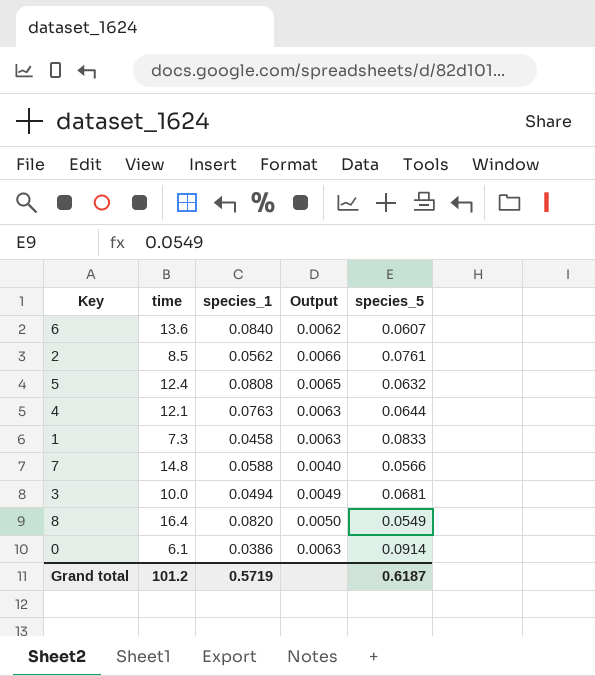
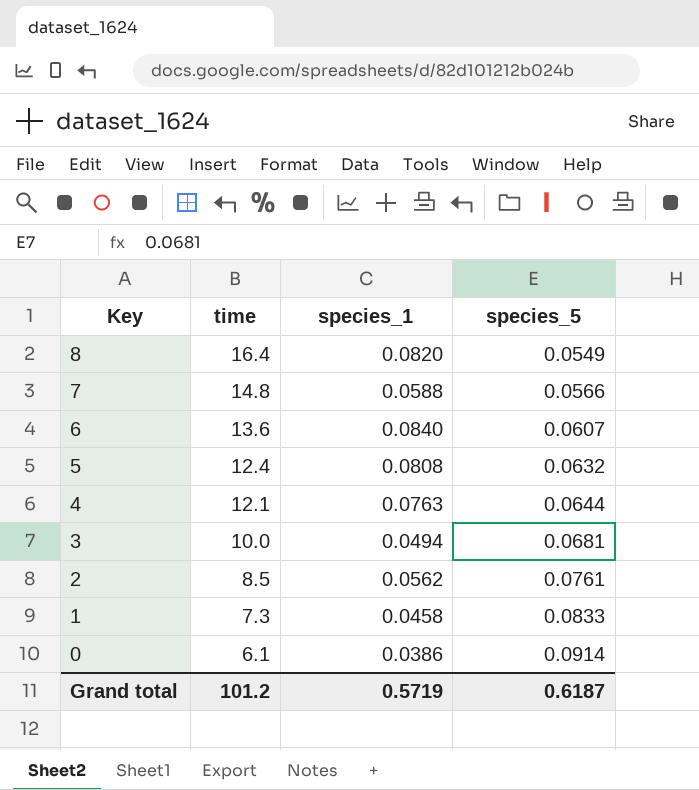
row order: none -> Key descending
column Output | formula: [species_1] / [time] -> none

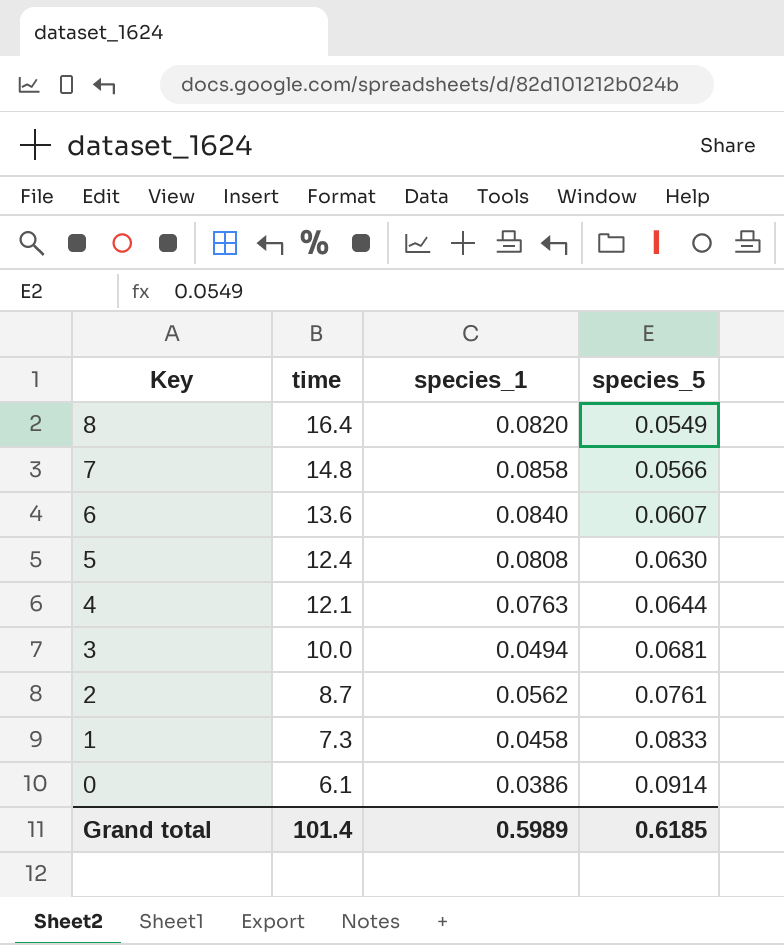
7 | species_1: 0.0588 -> 0.0858
5 | species_5: 0.0632 -> 0.0630
2 | time: 8.5 -> 8.7
Grand total | time: 101.2 -> 101.4
Grand total | species_1: 0.5719 -> 0.5989
Grand total | species_5: 0.6187 -> 0.6185

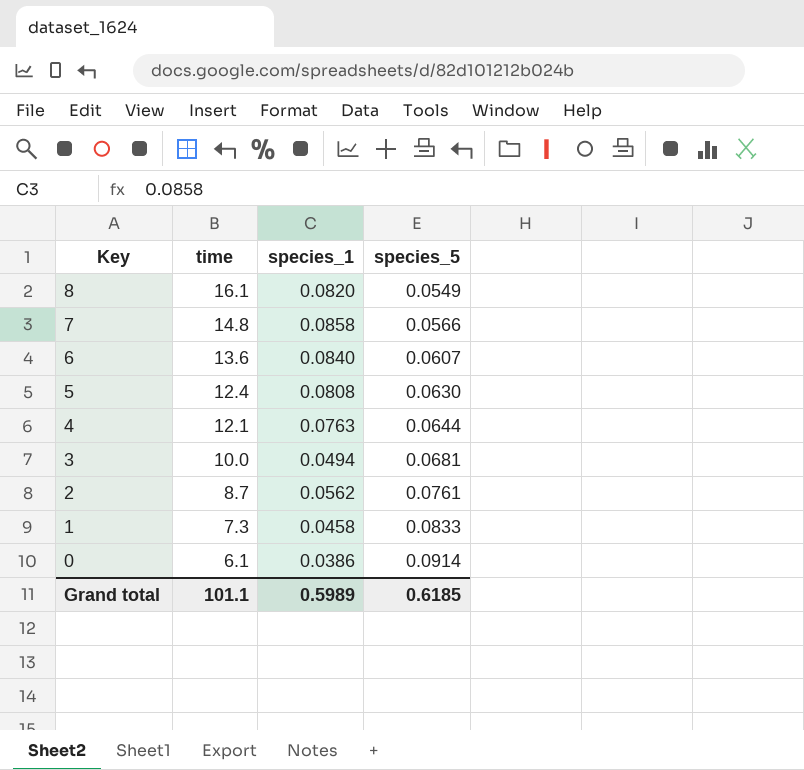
8 | time: 16.4 -> 16.1
Grand total | time: 101.4 -> 101.1

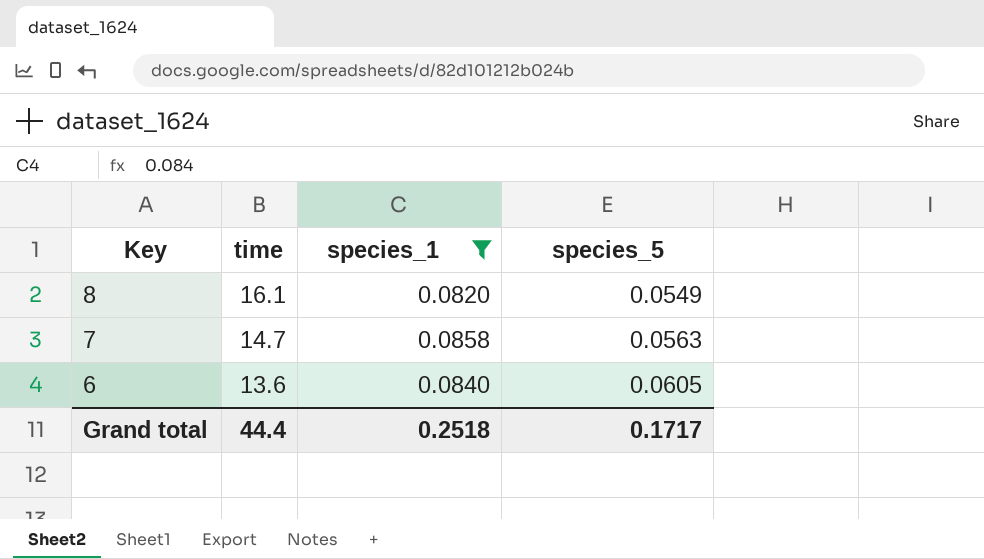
filter: none -> species_1 >= 0.0820
7 | time: 14.8 -> 14.7
7 | species_5: 0.0566 -> 0.0563
6 | species_5: 0.0607 -> 0.0605
Grand total | time: 101.1 -> 44.4
Grand total | species_1: 0.5989 -> 0.2518
Grand total | species_5: 0.6185 -> 0.1717

